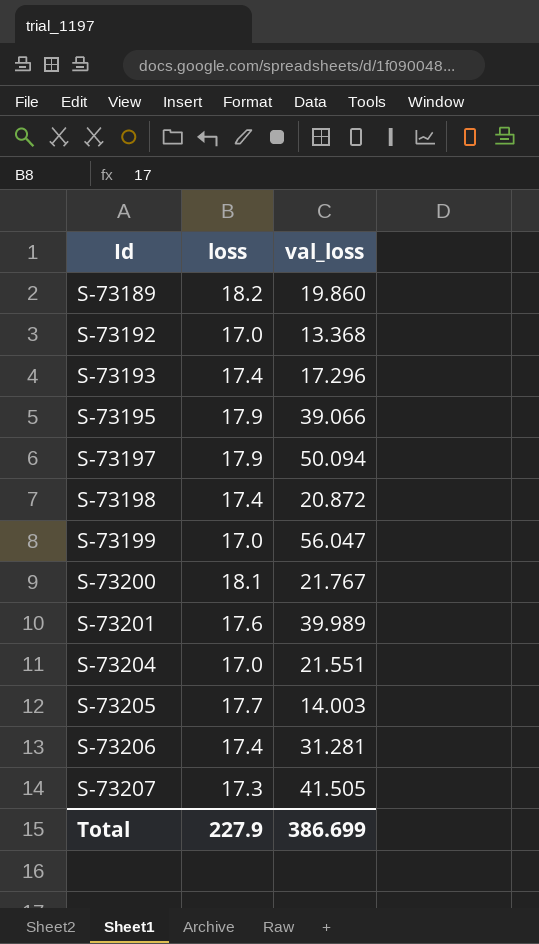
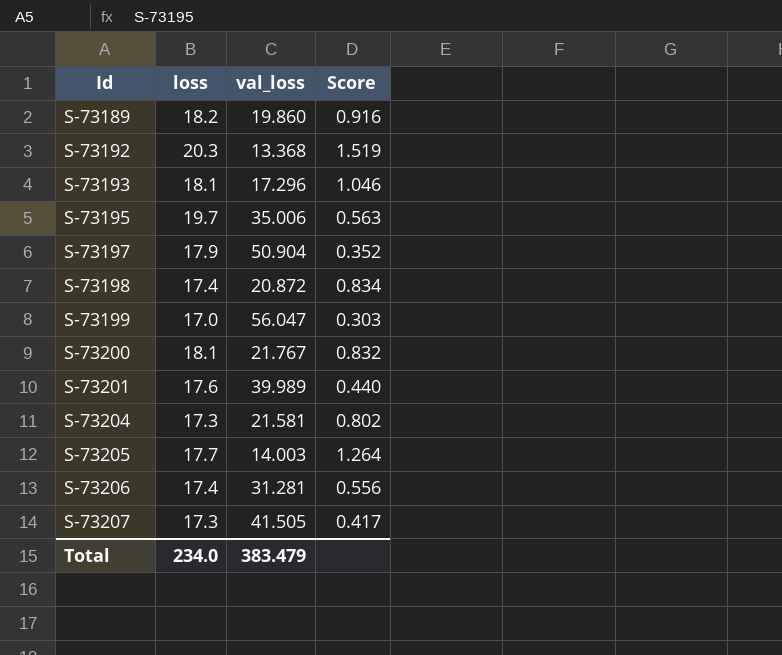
column Score | formula: none -> [loss] / [val_loss]
S-73192 | loss: 17.0 -> 20.3
S-73193 | loss: 17.4 -> 18.1
S-73195 | loss: 17.9 -> 19.7
S-73195 | val_loss: 39.066 -> 35.006
S-73197 | val_loss: 50.094 -> 50.904
S-73204 | loss: 17.0 -> 17.3
S-73204 | val_loss: 21.551 -> 21.581
Total | loss: 227.9 -> 234.0
Total | val_loss: 386.699 -> 383.479

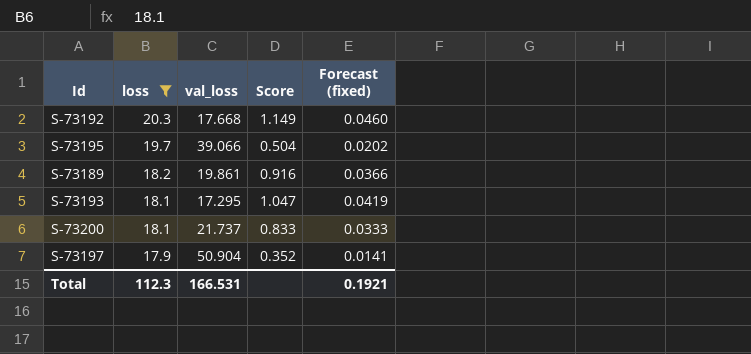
filter: none -> loss >= 17.9
row order: Id ascending -> loss descending
column Forecast (fixed) | formula: none -> [Score] * 0.04
S-73192 | val_loss: 13.368 -> 17.668
S-73192 | Score: 1.519 -> 1.149
S-73195 | val_loss: 35.006 -> 39.066
S-73195 | Score: 0.563 -> 0.504
S-73189 | val_loss: 19.860 -> 19.861
S-73193 | val_loss: 17.296 -> 17.295
S-73193 | Score: 1.046 -> 1.047
S-73200 | val_loss: 21.767 -> 21.737
S-73200 | Score: 0.832 -> 0.833
Total | loss: 234.0 -> 112.3
Total | val_loss: 383.479 -> 166.531

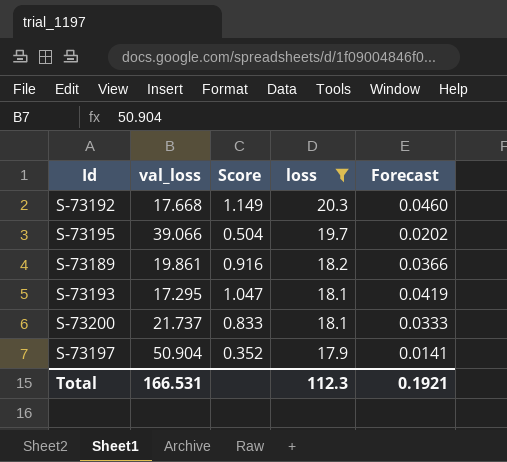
column loss | position: 2 -> 4
column name: Forecast (fixed) -> Forecast

